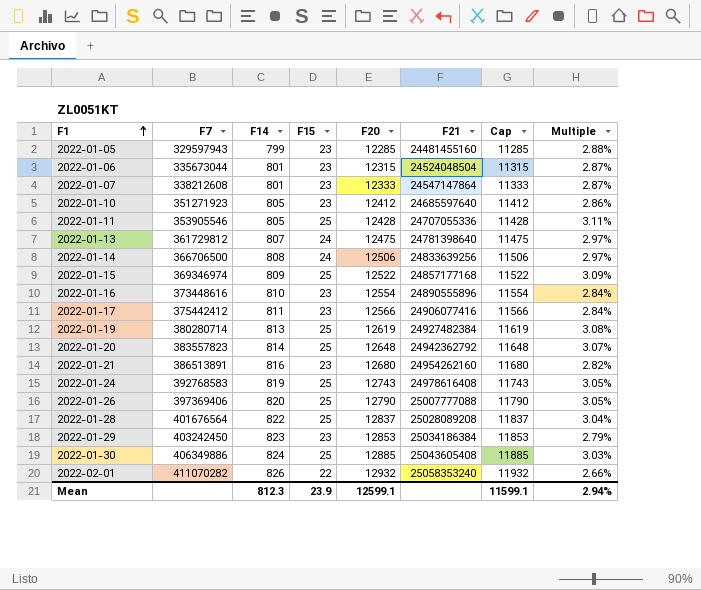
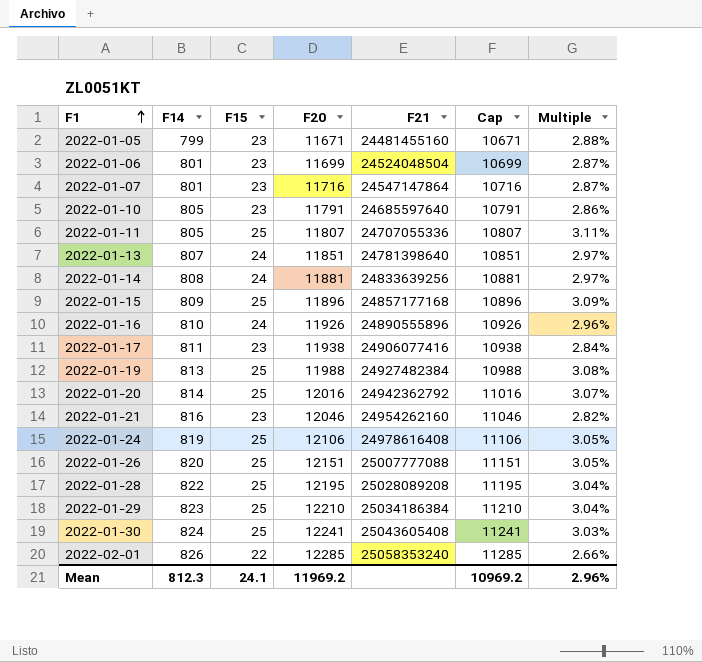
column F7 | position: 2 -> none
2022-01-05 | F20: 12285 -> 11671
2022-01-05 | Cap: 11285 -> 10671
2022-01-06 | F20: 12315 -> 11699
2022-01-06 | Cap: 11315 -> 10699
2022-01-07 | F20: 12333 -> 11716
2022-01-07 | Cap: 11333 -> 10716
2022-01-10 | F20: 12412 -> 11791
2022-01-10 | Cap: 11412 -> 10791
2022-01-11 | F20: 12428 -> 11807
2022-01-11 | Cap: 11428 -> 10807
2022-01-13 | F20: 12475 -> 11851
2022-01-13 | Cap: 11475 -> 10851
2022-01-14 | F20: 12506 -> 11881
2022-01-14 | Cap: 11506 -> 10881
2022-01-15 | F20: 12522 -> 11896
2022-01-15 | Cap: 11522 -> 10896
2022-01-16 | F15: 23 -> 24
2022-01-16 | F20: 12554 -> 11926
2022-01-16 | Cap: 11554 -> 10926
2022-01-16 | Multiple: 2.84% -> 2.96%
2022-01-17 | F20: 12566 -> 11938
2022-01-17 | Cap: 11566 -> 10938
2022-01-19 | F20: 12619 -> 11988
2022-01-19 | Cap: 11619 -> 10988
2022-01-20 | F20: 12648 -> 12016
2022-01-20 | Cap: 11648 -> 11016
2022-01-21 | F20: 12680 -> 12046
2022-01-21 | Cap: 11680 -> 11046
2022-01-24 | F20: 12743 -> 12106
2022-01-24 | Cap: 11743 -> 11106
2022-01-26 | F20: 12790 -> 12151
2022-01-26 | Cap: 11790 -> 11151
2022-01-28 | F20: 12837 -> 12195
2022-01-28 | Cap: 11837 -> 11195
2022-01-29 | F15: 23 -> 25
2022-01-29 | F20: 12853 -> 12210
2022-01-29 | Cap: 11853 -> 11210
2022-01-29 | Multiple: 2.79% -> 3.04%
2022-01-30 | F20: 12885 -> 12241
2022-01-30 | Cap: 11885 -> 11241
2022-02-01 | F20: 12932 -> 12285
2022-02-01 | Cap: 11932 -> 11285
Mean | F15: 23.9 -> 24.1
Mean | F20: 12599.1 -> 11969.2
Mean | Cap: 11599.1 -> 10969.2
Mean | Multiple: 2.94% -> 2.96%

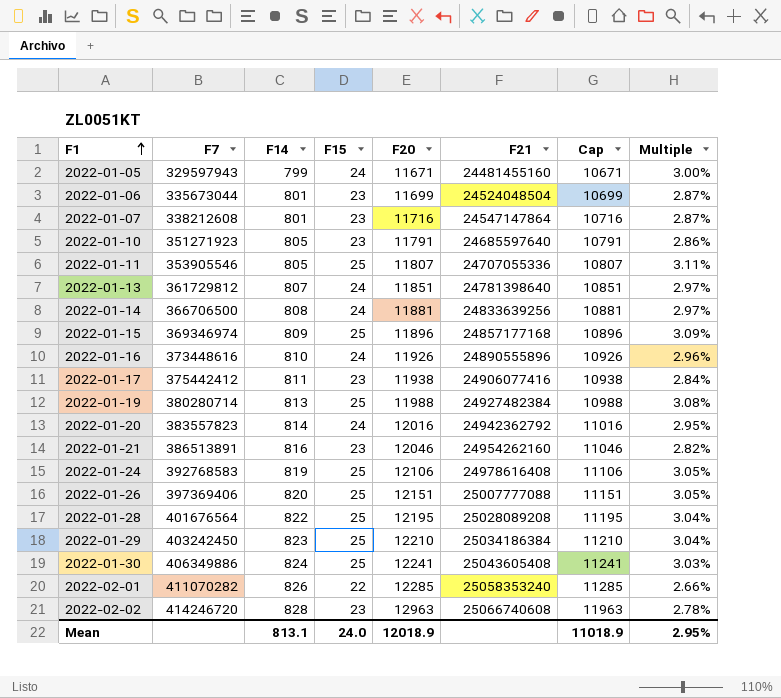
column F7 | position: none -> 2
2022-01-05 | F15: 23 -> 24
2022-01-05 | Multiple: 2.88% -> 3.00%
2022-01-20 | F15: 25 -> 24
2022-01-20 | Multiple: 3.07% -> 2.95%
row 2022-02-02: none -> 414246720 | 828 | 23 | 12963 | 25066740608 | 11963 | 2.78%
Mean | F14: 812.3 -> 813.1
Mean | F15: 24.1 -> 24.0
Mean | F20: 11969.2 -> 12018.9
Mean | Cap: 10969.2 -> 11018.9
Mean | Multiple: 2.96% -> 2.95%

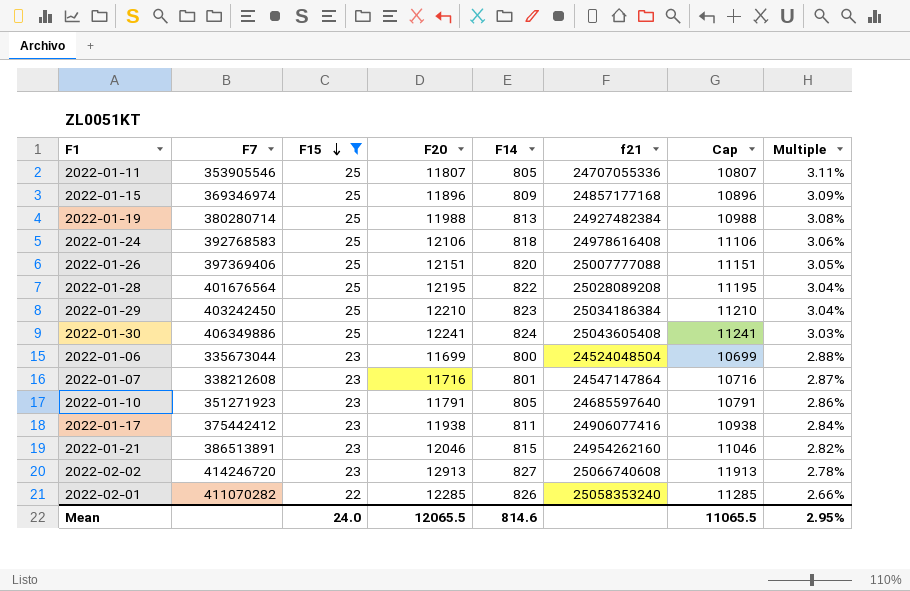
filter: none -> F15 != 24
row order: F1 ascending -> F15 descending
column F14 | position: 3 -> 5
column name: F21 -> f21
2022-01-24 | F14: 819 -> 818
2022-01-24 | Multiple: 3.05% -> 3.06%
2022-01-06 | F14: 801 -> 800
2022-01-06 | Multiple: 2.87% -> 2.88%
2022-01-21 | F14: 816 -> 815
2022-02-02 | F20: 12963 -> 12913
2022-02-02 | F14: 828 -> 827
2022-02-02 | Cap: 11963 -> 11913
Mean | F20: 12018.9 -> 12065.5
Mean | F14: 813.1 -> 814.6
Mean | Cap: 11018.9 -> 11065.5

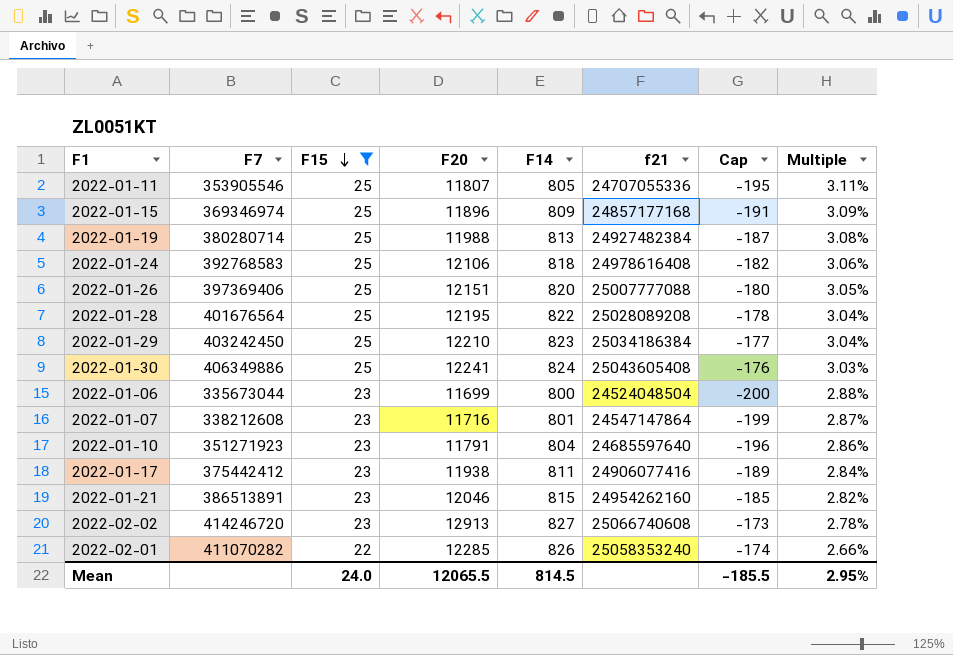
column Cap | formula: [F20] - 1000 -> [F14] - 1000
2022-01-10 | F14: 805 -> 804
Mean | F14: 814.6 -> 814.5
Mean | Cap: 11065.5 -> -185.5

